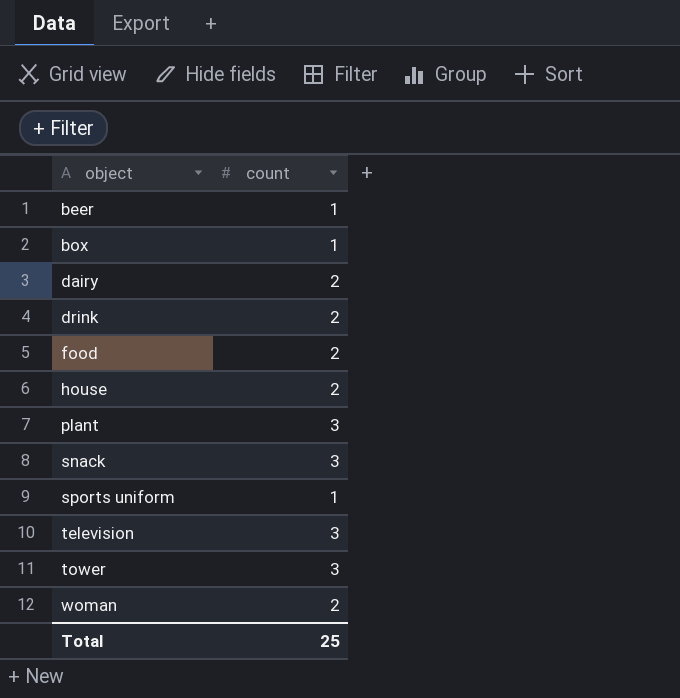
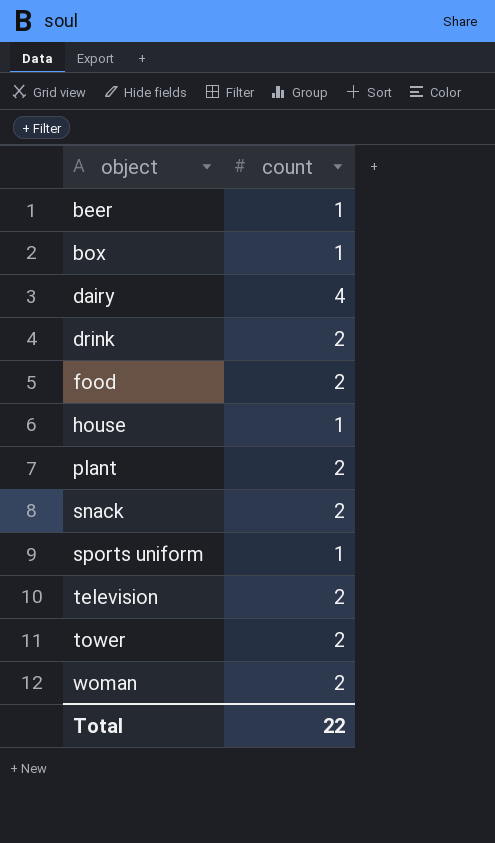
dairy | count: 2 -> 4
house | count: 2 -> 1
plant | count: 3 -> 2
snack | count: 3 -> 2
television | count: 3 -> 2
tower | count: 3 -> 2
Total | count: 25 -> 22

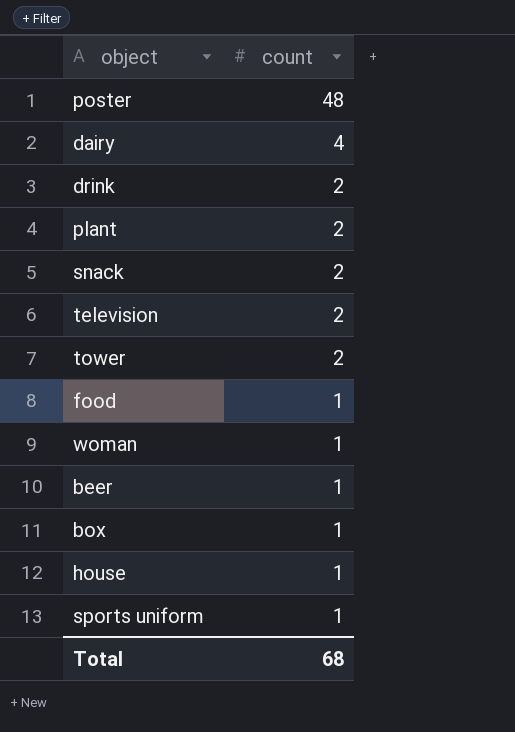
row order: object ascending -> count descending
row poster: none -> 48
food | count: 2 -> 1
woman | count: 2 -> 1
Total | count: 22 -> 68

